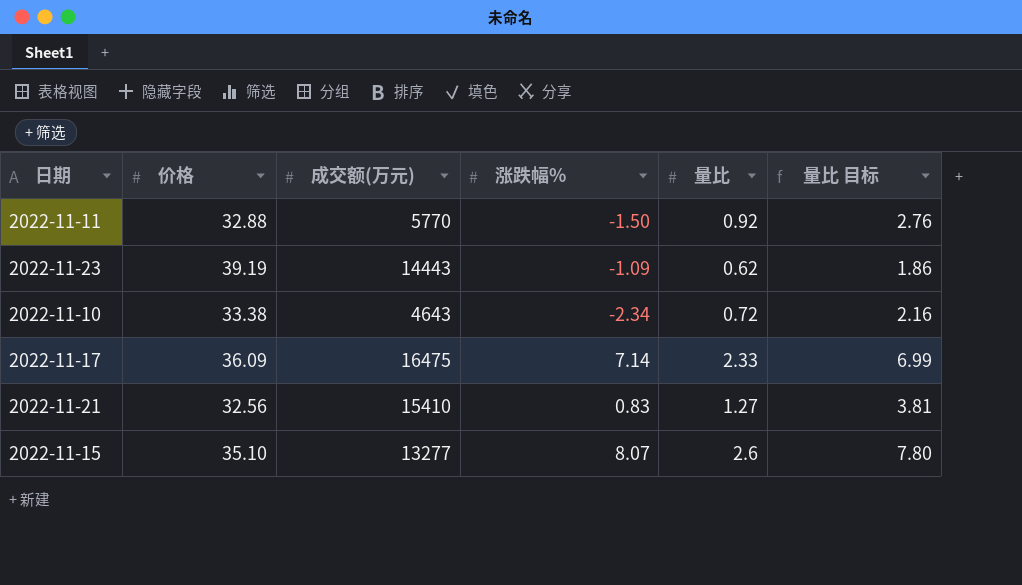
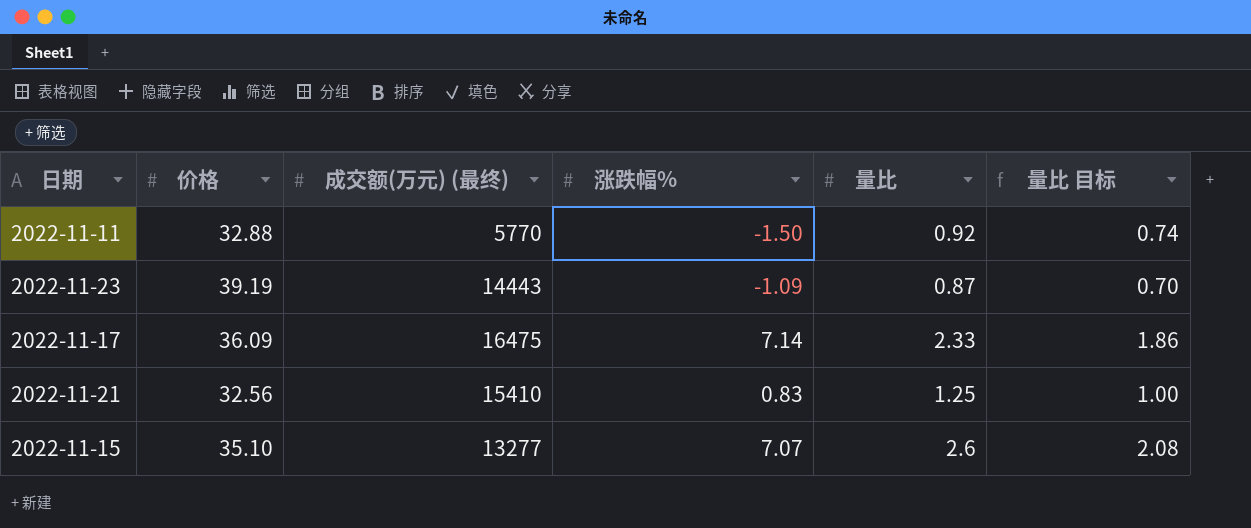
column name: 成交额(万元) -> 成交额(万元) (最终)
column 量比 目标 | formula: [量比] * 3 -> [量比] * 0.8
row 2022-11-10: 33.38 | 4643 | -2.34 | 0.72 | 2.16 -> none
2022-11-23 | 量比: 0.62 -> 0.87
2022-11-21 | 量比: 1.27 -> 1.25
2022-11-15 | 涨跌幅%: 8.07 -> 7.07

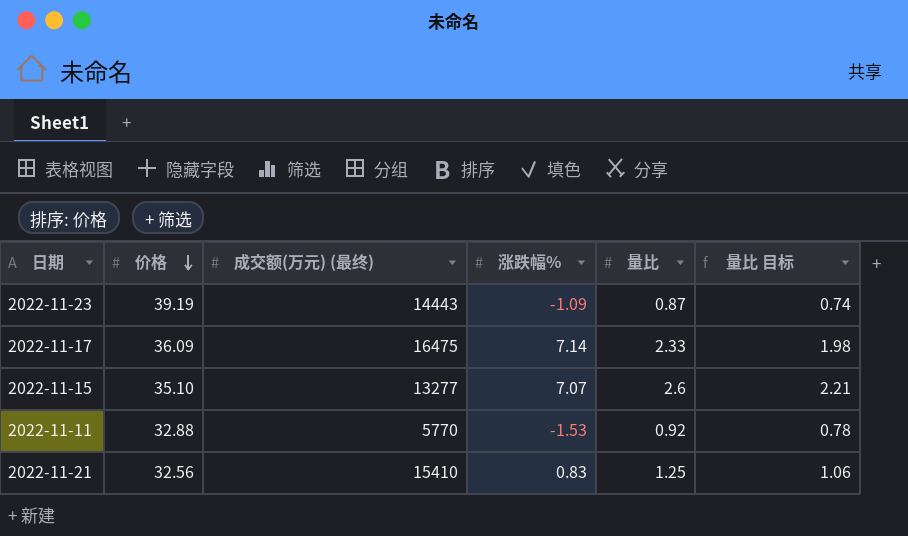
row order: none -> 价格 descending
column 量比 目标 | formula: [量比] * 0.8 -> [量比] * 0.85
2022-11-11 | 涨跌幅%: -1.50 -> -1.53

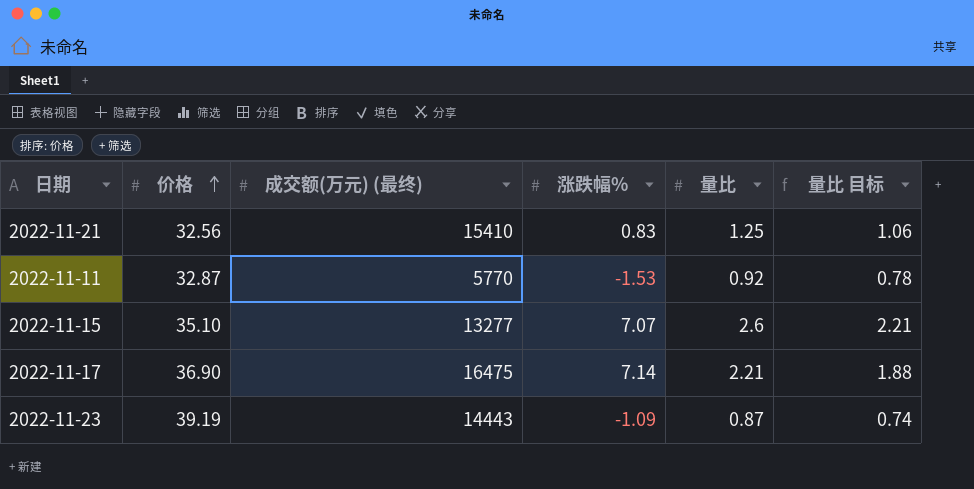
row order: 价格 descending -> 价格 ascending
2022-11-11 | 价格: 32.88 -> 32.87
2022-11-17 | 价格: 36.09 -> 36.90
2022-11-17 | 量比: 2.33 -> 2.21
2022-11-17 | 量比 目标: 1.98 -> 1.88

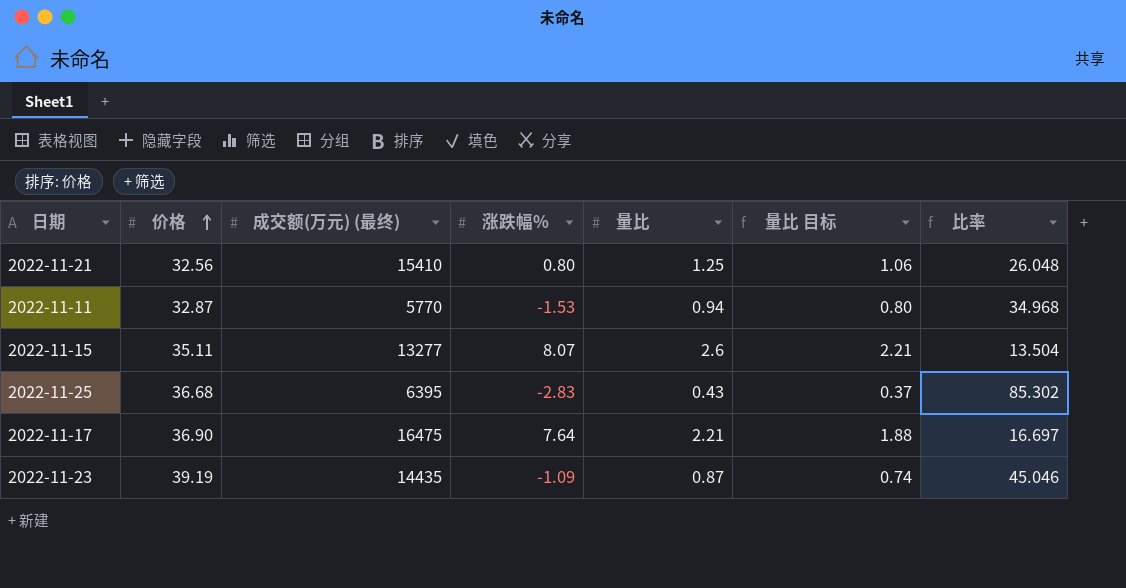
column 比率 | formula: none -> [价格] / [量比]
2022-11-21 | 涨跌幅%: 0.83 -> 0.80
2022-11-11 | 量比: 0.92 -> 0.94
2022-11-11 | 量比 目标: 0.78 -> 0.80
2022-11-15 | 价格: 35.10 -> 35.11
2022-11-15 | 涨跌幅%: 7.07 -> 8.07
row 2022-11-25: none -> 36.68 | 6395 | -2.83 | 0.43 | 0.37 | 85.302
2022-11-17 | 涨跌幅%: 7.14 -> 7.64
2022-11-23 | 成交额(万元) (最终): 14443 -> 14435

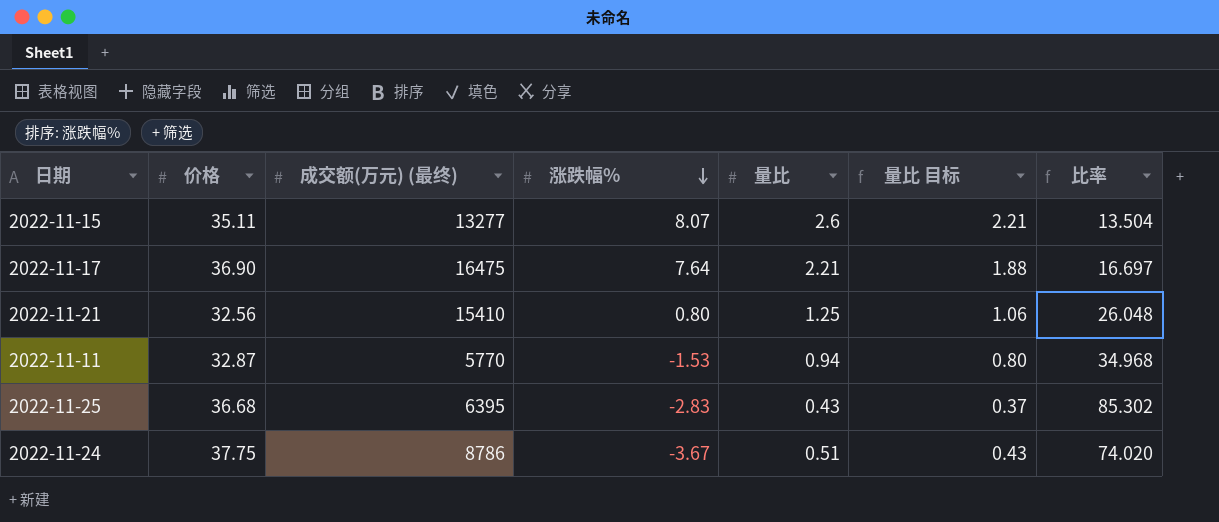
row order: 价格 ascending -> 涨跌幅% descending
row 2022-11-23: 39.19 | 14435 | -1.09 | 0.87 | 0.74 | 45.046 -> none
row 2022-11-24: none -> 37.75 | 8786 | -3.67 | 0.51 | 0.43 | 74.020

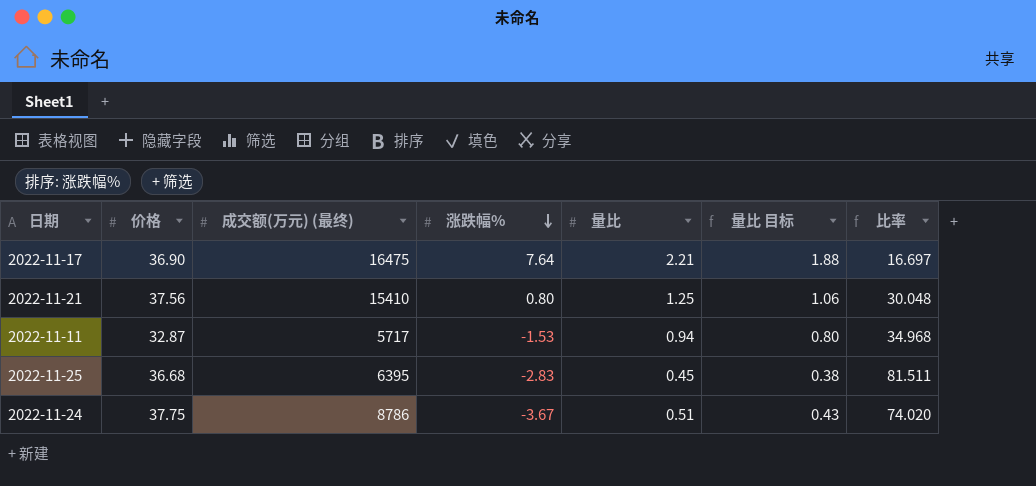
row 2022-11-15: 35.11 | 13277 | 8.07 | 2.6 | 2.21 | 13.504 -> none
2022-11-21 | 价格: 32.56 -> 37.56
2022-11-21 | 比率: 26.048 -> 30.048
2022-11-11 | 成交额(万元) (最终): 5770 -> 5717
2022-11-25 | 量比: 0.43 -> 0.45
2022-11-25 | 量比 目标: 0.37 -> 0.38
2022-11-25 | 比率: 85.302 -> 81.511

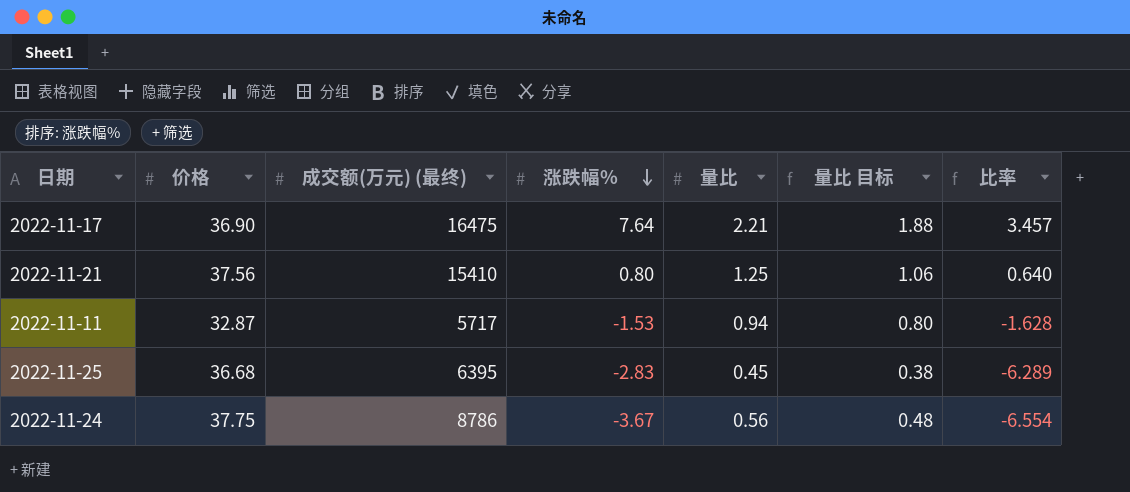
column 比率 | formula: [价格] / [量比] -> [涨跌幅%] / [量比]
2022-11-24 | 量比: 0.51 -> 0.56
2022-11-24 | 量比 目标: 0.43 -> 0.48

